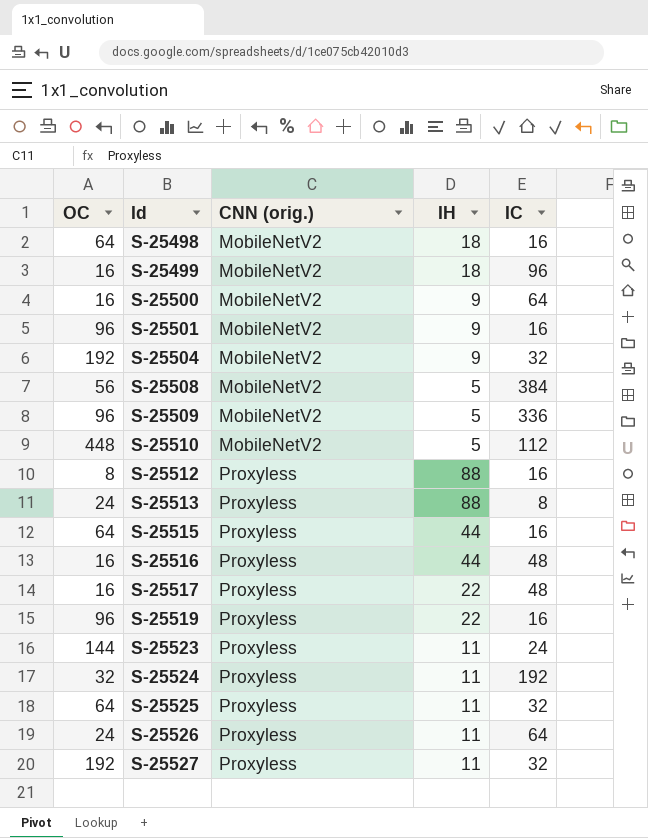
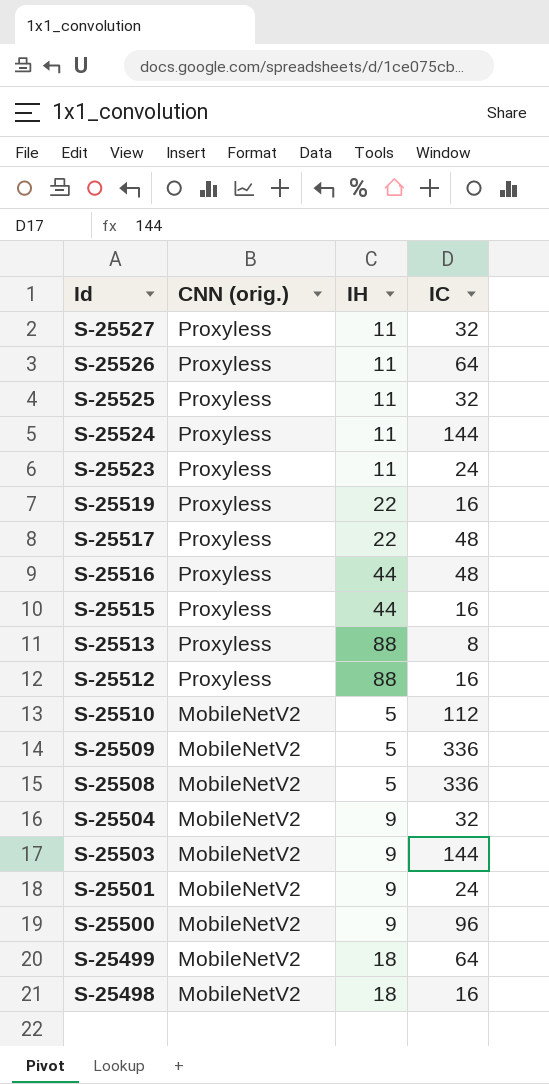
row order: Id ascending -> Id descending
column OC | position: 1 -> none
S-25524 | IC: 192 -> 144
S-25508 | IC: 384 -> 336
row S-25503: none -> MobileNetV2 | 9 | 144
S-25501 | IC: 16 -> 24
S-25500 | IC: 64 -> 96
S-25499 | IC: 96 -> 64

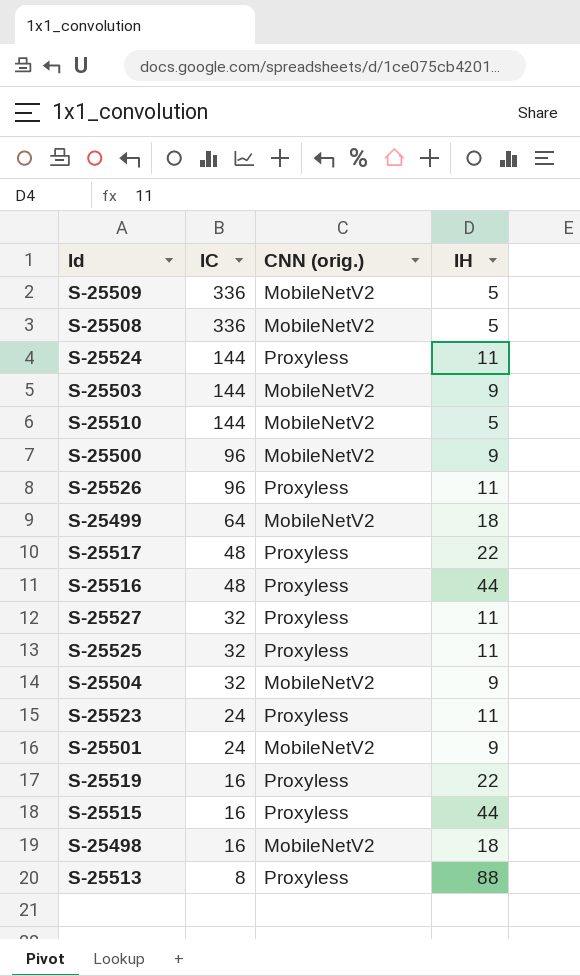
row order: Id descending -> IC descending
column IC | position: 4 -> 2
row S-25512: Proxyless | 88 | 16 -> none
S-25510 | IC: 112 -> 144
S-25526 | IC: 64 -> 96

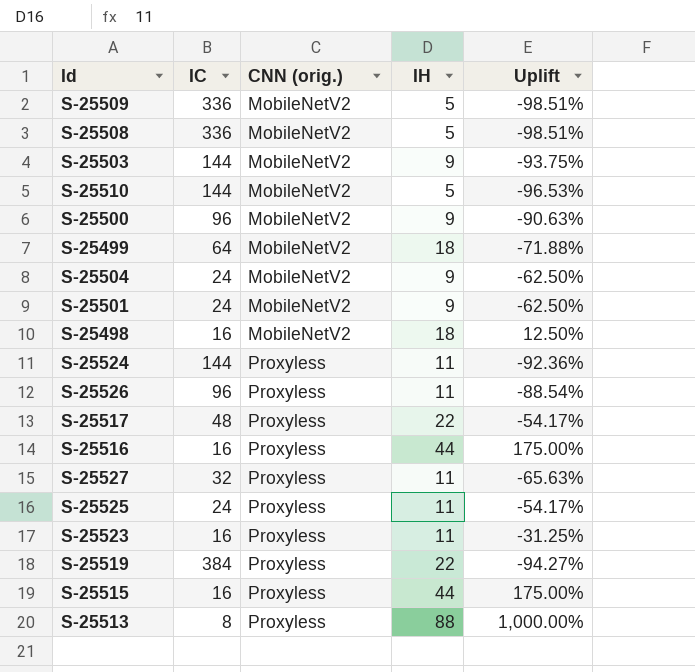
row order: IC descending -> CNN (orig.) ascending
column Uplift | formula: none -> ([IH] - [IC]) / [IC]
S-25504 | IC: 32 -> 24
S-25516 | IC: 48 -> 16
S-25525 | IC: 32 -> 24
S-25523 | IC: 24 -> 16
S-25519 | IC: 16 -> 384

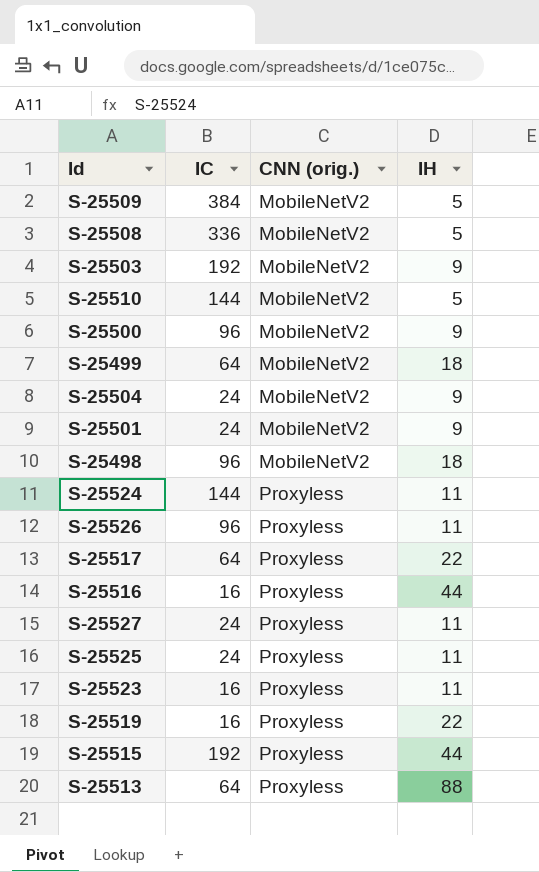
column Uplift | formula: ([IH] - [IC]) / [IC] -> none
S-25509 | IC: 336 -> 384
S-25503 | IC: 144 -> 192
S-25498 | IC: 16 -> 96
S-25517 | IC: 48 -> 64
S-25527 | IC: 32 -> 24
S-25519 | IC: 384 -> 16
S-25515 | IC: 16 -> 192
S-25513 | IC: 8 -> 64

